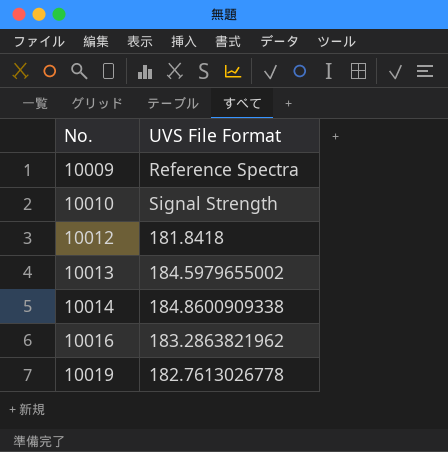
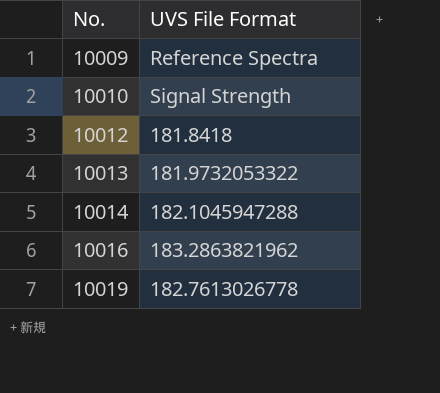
10013 | UVS File Format: 184.5979655002 -> 181.9732053322
10014 | UVS File Format: 184.8600909338 -> 182.1045947288

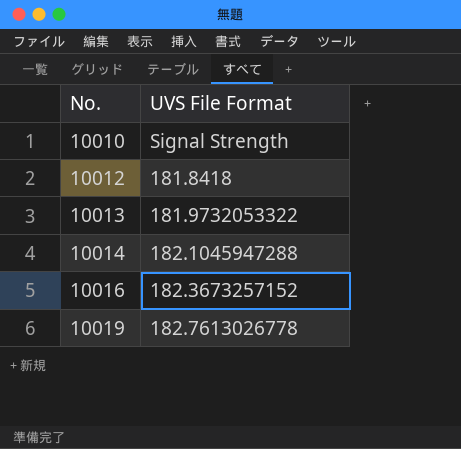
row 10009: Reference Spectra -> none
10016 | UVS File Format: 183.2863821962 -> 182.3673257152

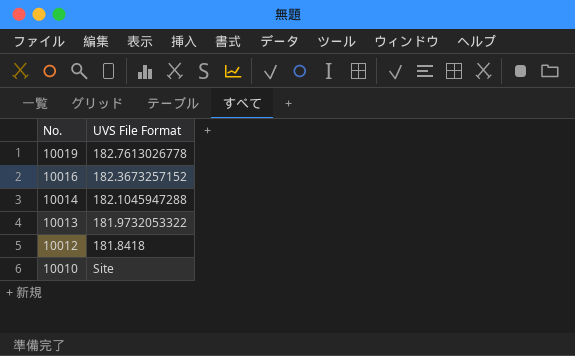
row order: No. ascending -> No. descending
10010 | UVS File Format: Signal Strength -> Site

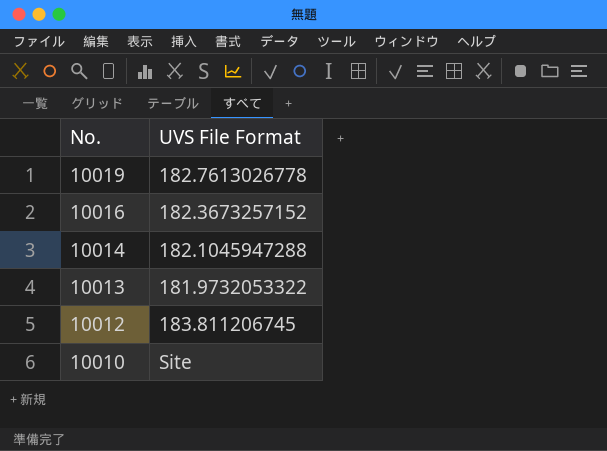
10012 | UVS File Format: 181.8418 -> 183.811206745

